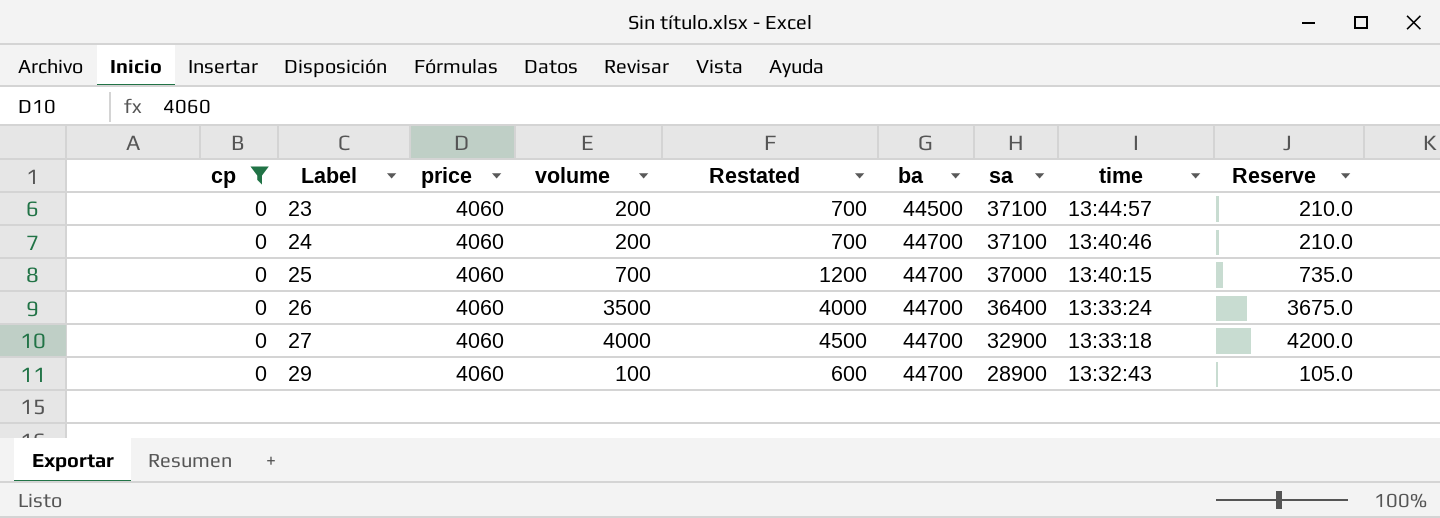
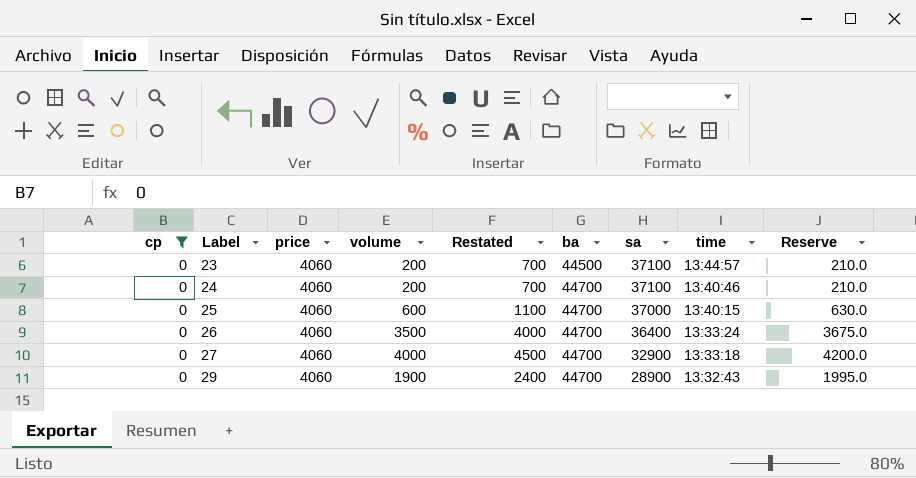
25 | volume: 700 -> 600
25 | Restated: 1200 -> 1100
25 | Reserve: 735.0 -> 630.0
29 | volume: 100 -> 1900
29 | Restated: 600 -> 2400
29 | Reserve: 105.0 -> 1995.0

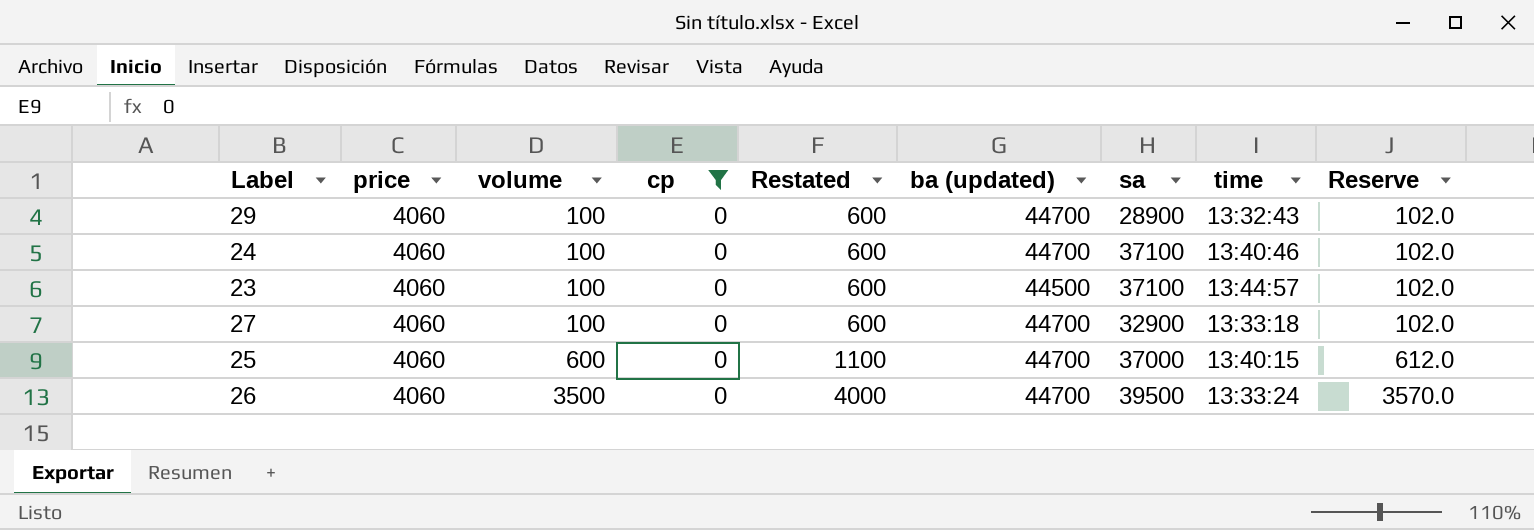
row order: Label ascending -> volume ascending
column cp | position: 1 -> 4
column name: ba -> ba (updated)
column Reserve | formula: [volume] * 1.05 -> [volume] * 1.02
29 | volume: 1900 -> 100
29 | Restated: 2400 -> 600
24 | volume: 200 -> 100
24 | Restated: 700 -> 600
23 | volume: 200 -> 100
23 | Restated: 700 -> 600
27 | volume: 4000 -> 100
27 | Restated: 4500 -> 600
26 | sa: 36400 -> 39500

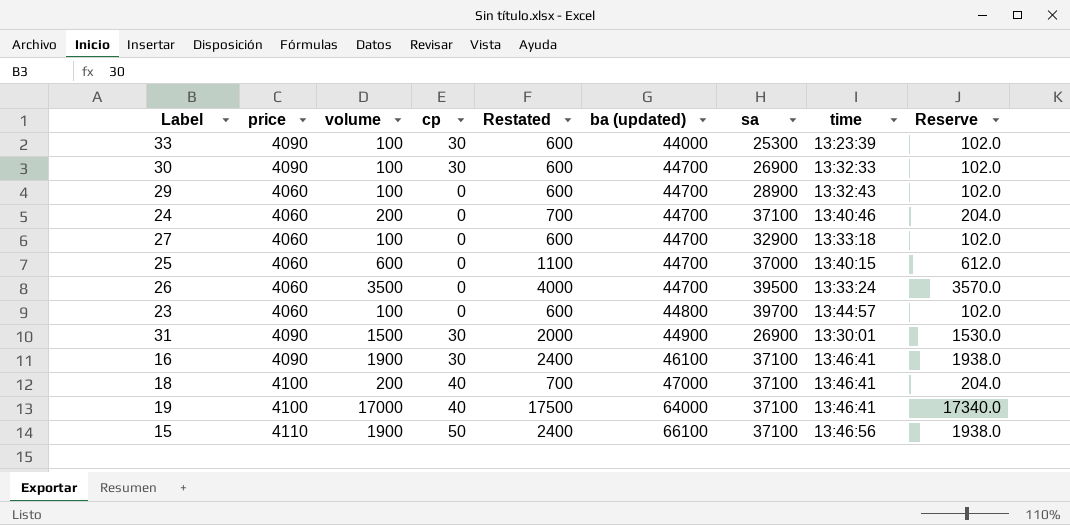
filter: cp = 0 -> none
row order: volume ascending -> ba (updated) ascending
24 | volume: 100 -> 200
24 | Restated: 600 -> 700
24 | Reserve: 102.0 -> 204.0
23 | ba (updated): 44500 -> 44800
23 | sa: 37100 -> 39700

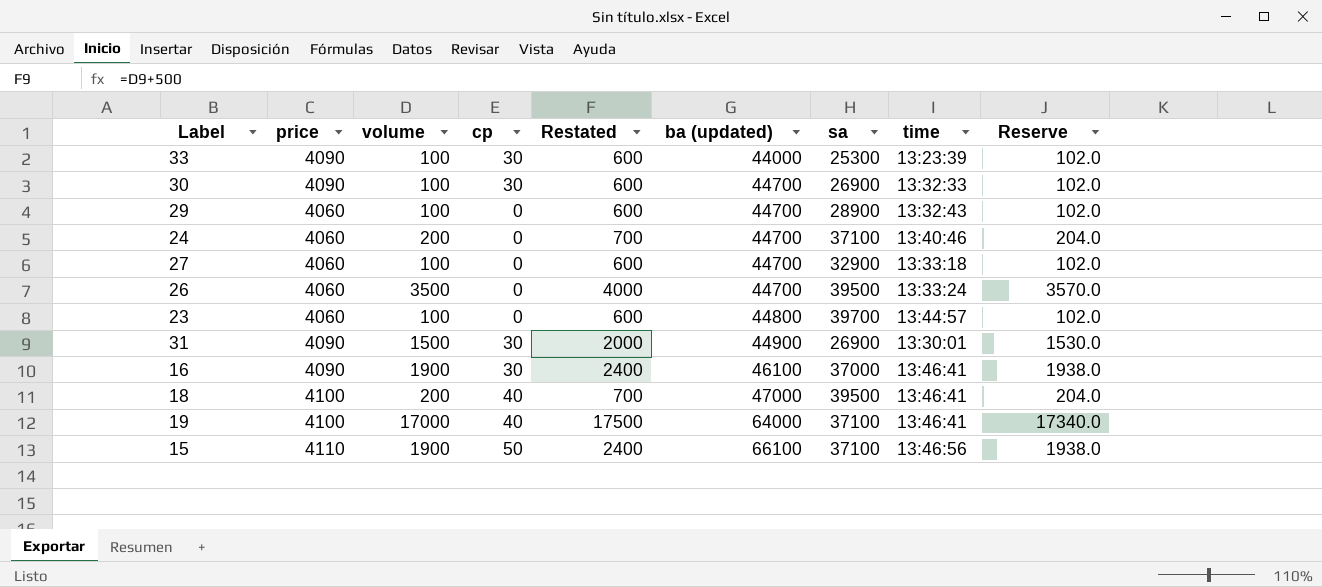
row 25: 4060 | 600 | 0 | 1100 | 44700 | 37000 | 13:40:15 | 612.0 -> none
16 | sa: 37100 -> 37000
18 | sa: 37100 -> 39500

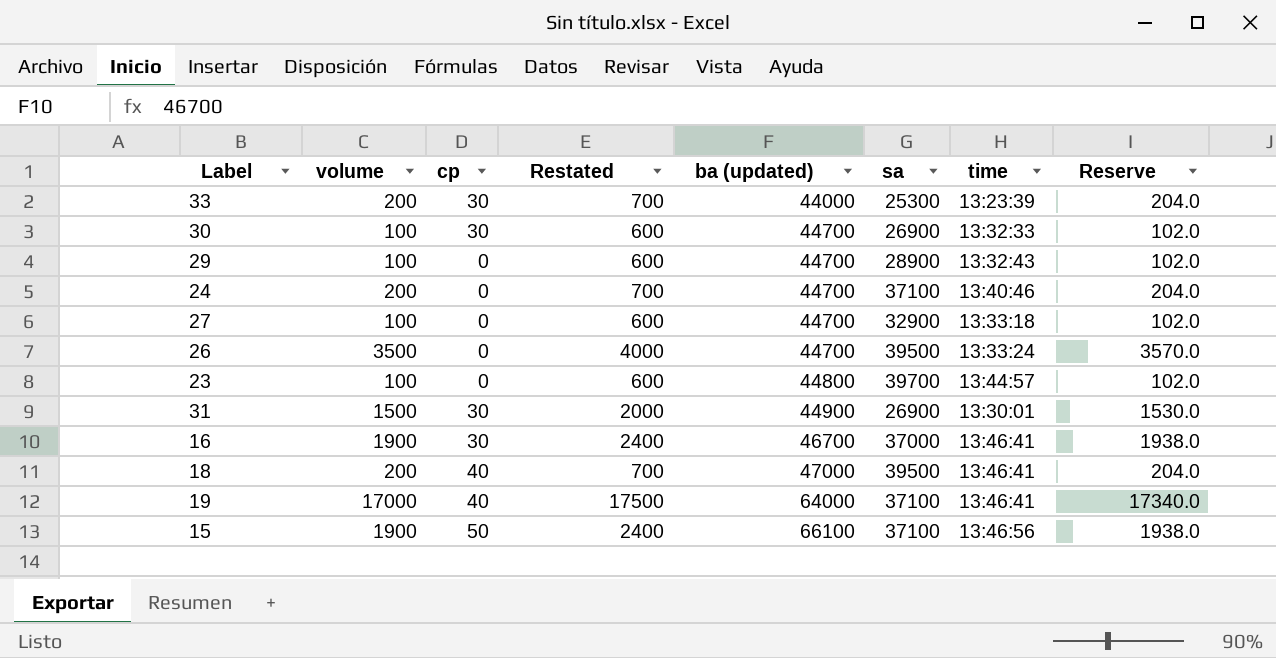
column price | position: 2 -> none
33 | volume: 100 -> 200
33 | Restated: 600 -> 700
33 | Reserve: 102.0 -> 204.0
16 | ba (updated): 46100 -> 46700

